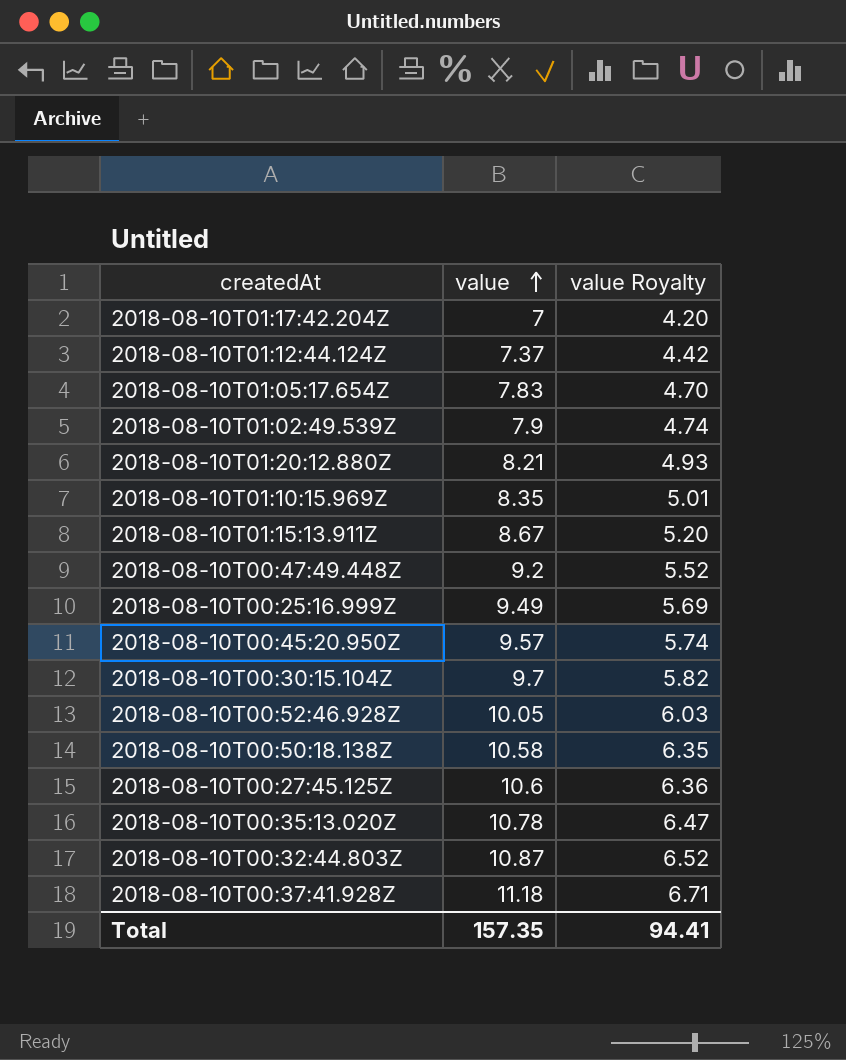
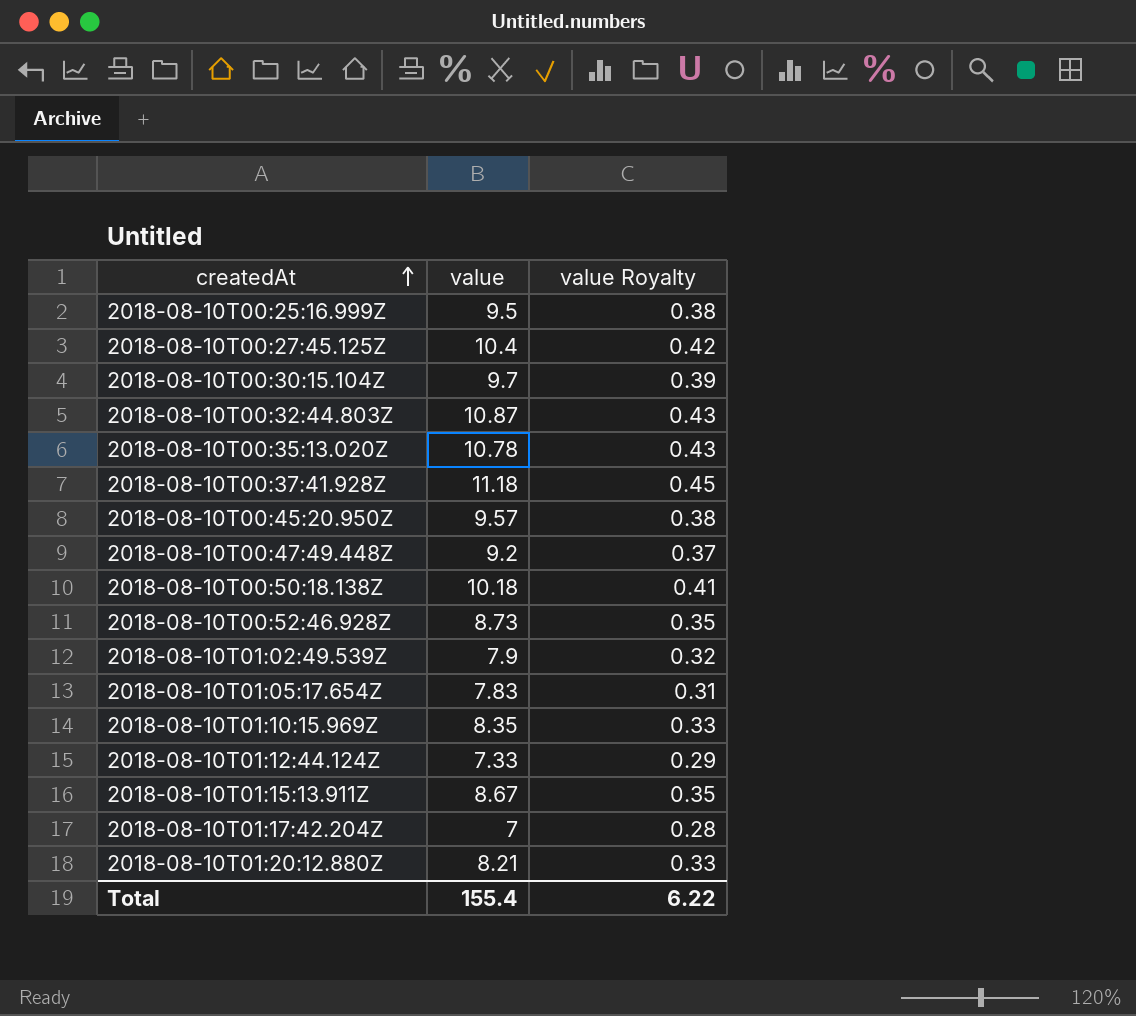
row order: value ascending -> createdAt ascending
column value Royalty | formula: [value] * 0.6 -> [value] * 0.04
2018-08-10T00:25:16.999Z | value: 9.49 -> 9.5
2018-08-10T00:27:45.125Z | value: 10.6 -> 10.4
2018-08-10T00:50:18.138Z | value: 10.58 -> 10.18
2018-08-10T00:52:46.928Z | value: 10.05 -> 8.73
2018-08-10T01:12:44.124Z | value: 7.37 -> 7.33
Total | value: 157.35 -> 155.4
Total | value Royalty: 94.41 -> 6.22

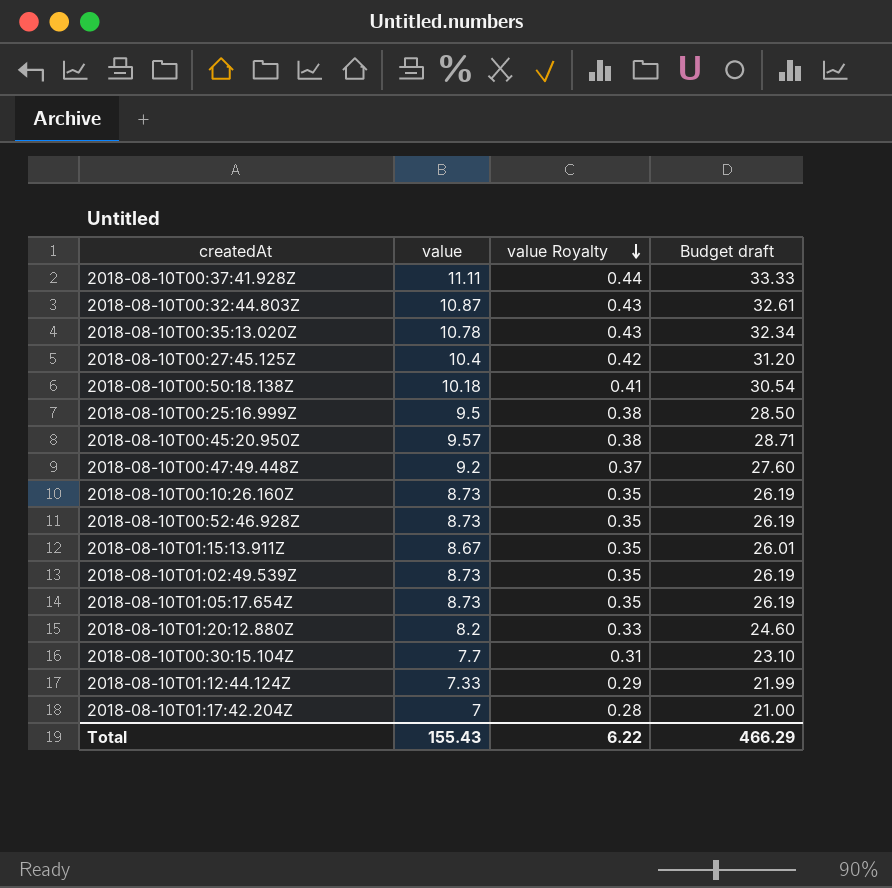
row order: createdAt ascending -> value Royalty descending
column Budget draft | formula: none -> [value] * 3
row 2018-08-10T01:10:15.969Z: 8.35 | 0.33 -> none
2018-08-10T00:37:41.928Z | value: 11.18 -> 11.11
2018-08-10T00:37:41.928Z | value Royalty: 0.45 -> 0.44
row 2018-08-10T00:10:26.160Z: none -> 8.73 | 0.35 | 26.19
2018-08-10T01:02:49.539Z | value: 7.9 -> 8.73
2018-08-10T01:02:49.539Z | value Royalty: 0.32 -> 0.35
2018-08-10T01:05:17.654Z | value: 7.83 -> 8.73
2018-08-10T01:05:17.654Z | value Royalty: 0.31 -> 0.35
2018-08-10T01:20:12.880Z | value: 8.21 -> 8.2
2018-08-10T00:30:15.104Z | value: 9.7 -> 7.7
2018-08-10T00:30:15.104Z | value Royalty: 0.39 -> 0.31
Total | value: 155.4 -> 155.43

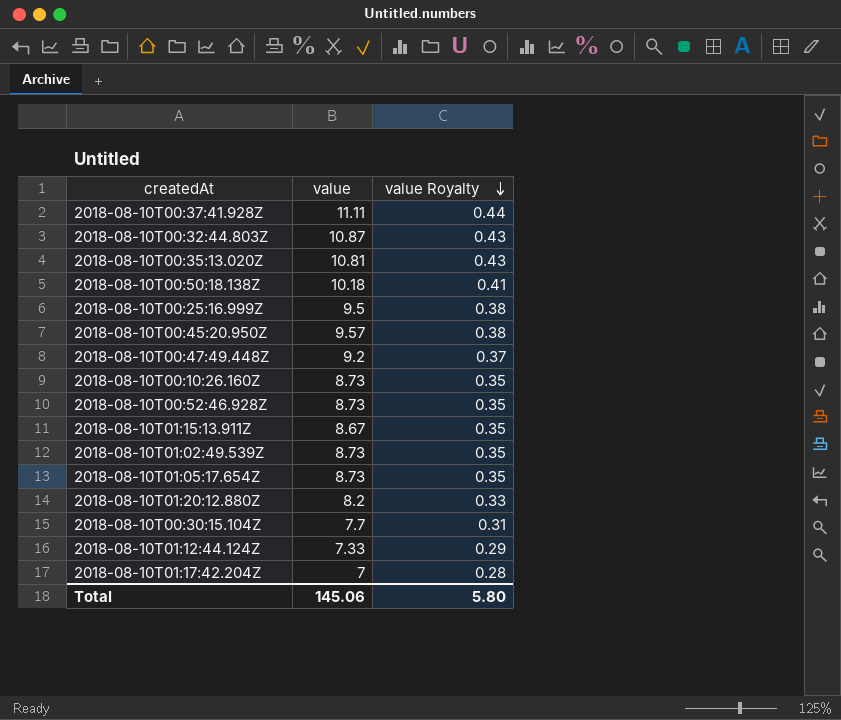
column Budget draft | formula: [value] * 3 -> none
row 2018-08-10T00:27:45.125Z: 10.4 | 0.42 | 31.20 -> none
2018-08-10T00:35:13.020Z | value: 10.78 -> 10.81
Total | value: 155.43 -> 145.06
Total | value Royalty: 6.22 -> 5.80

